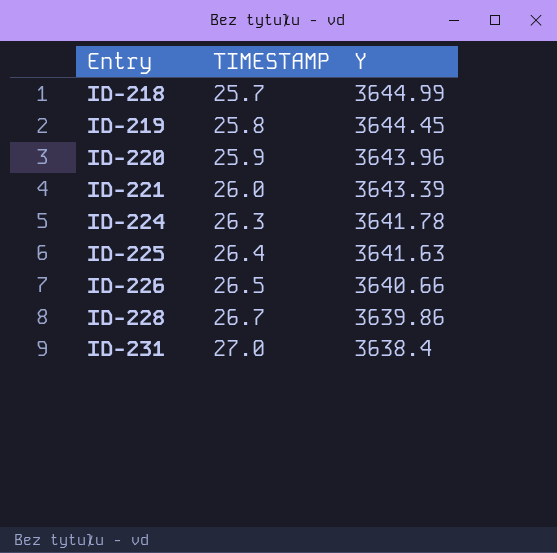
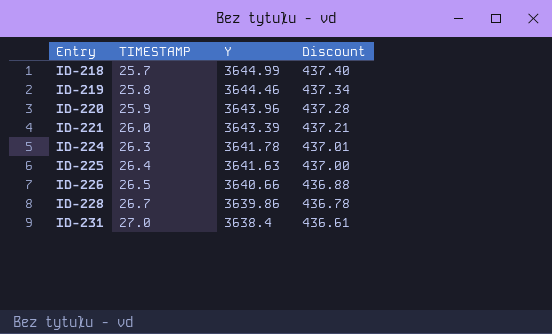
column Discount | formula: none -> [Y] * 0.12
ID-219 | Y: 3644.45 -> 3644.46

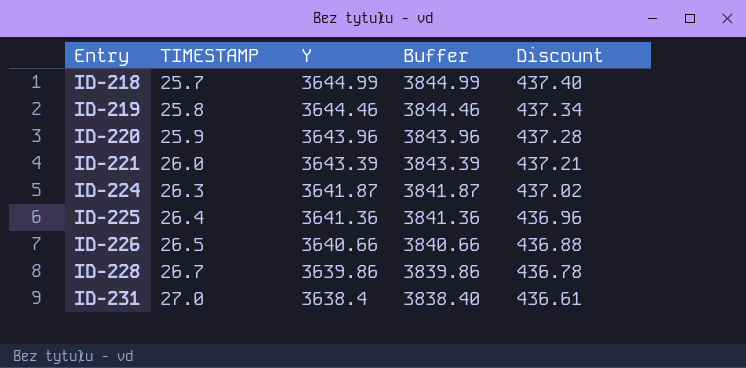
column Buffer | formula: none -> [Y] + 200
ID-224 | Y: 3641.78 -> 3641.87
ID-224 | Discount: 437.01 -> 437.02
ID-225 | Y: 3641.63 -> 3641.36
ID-225 | Discount: 437.00 -> 436.96

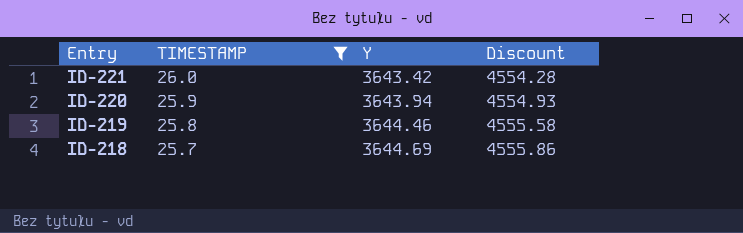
filter: none -> TIMESTAMP <= 26.0
row order: Entry ascending -> Entry descending
column Buffer | formula: [Y] + 200 -> none
column Discount | formula: [Y] * 0.12 -> [Y] * 1.25
ID-221 | Y: 3643.39 -> 3643.42
ID-220 | Y: 3643.96 -> 3643.94
ID-218 | Y: 3644.99 -> 3644.69

